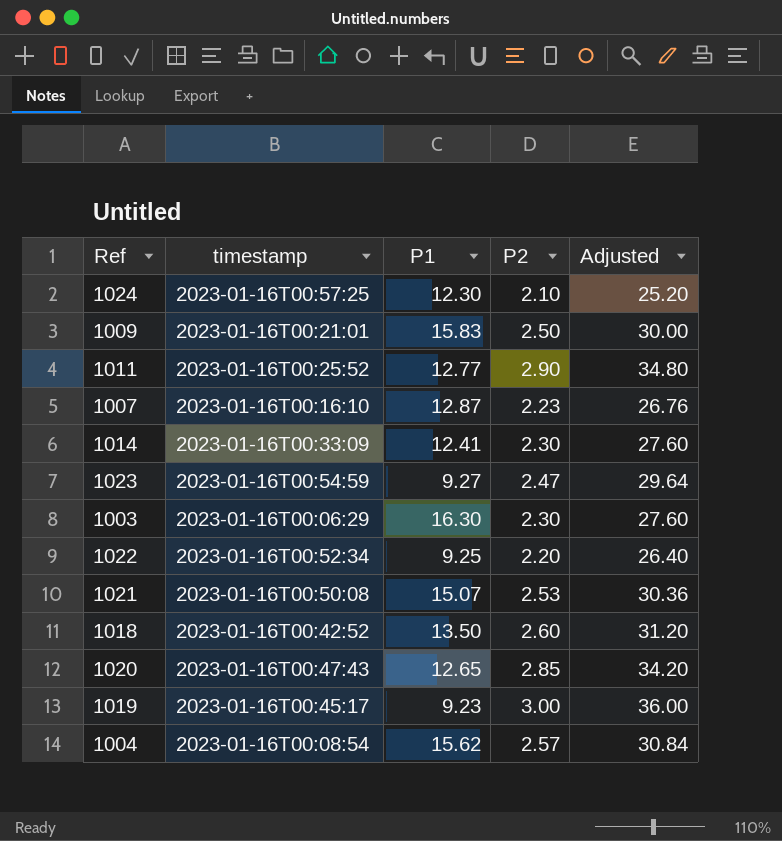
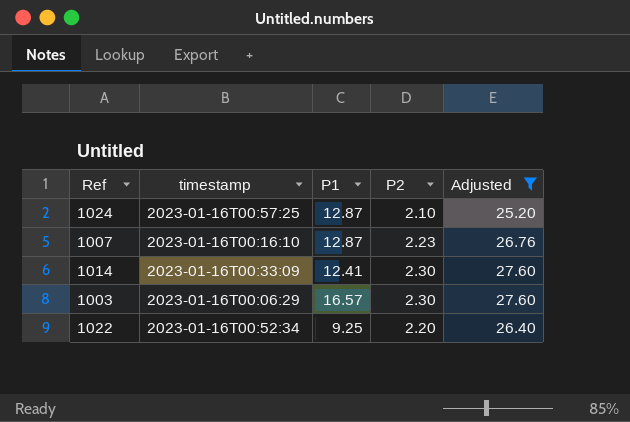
filter: none -> Adjusted <= 27.60
1024 | P1: 12.30 -> 12.87
1003 | P1: 16.30 -> 16.57

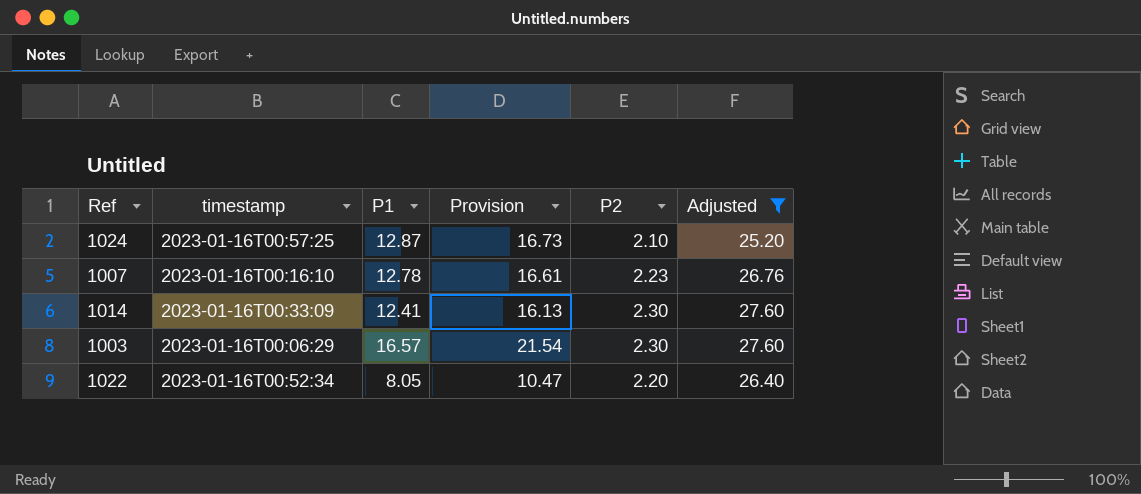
column Provision | formula: none -> [P1] * 1.3
1007 | P1: 12.87 -> 12.78
1022 | P1: 9.25 -> 8.05

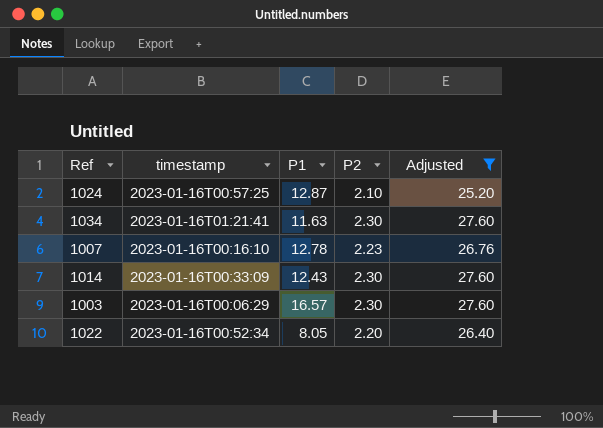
column Provision | formula: [P1] * 1.3 -> none
row 1034: none -> 2023-01-16T01:21:41 | 11.63 | 2.30 | 27.60
1014 | P1: 12.41 -> 12.43

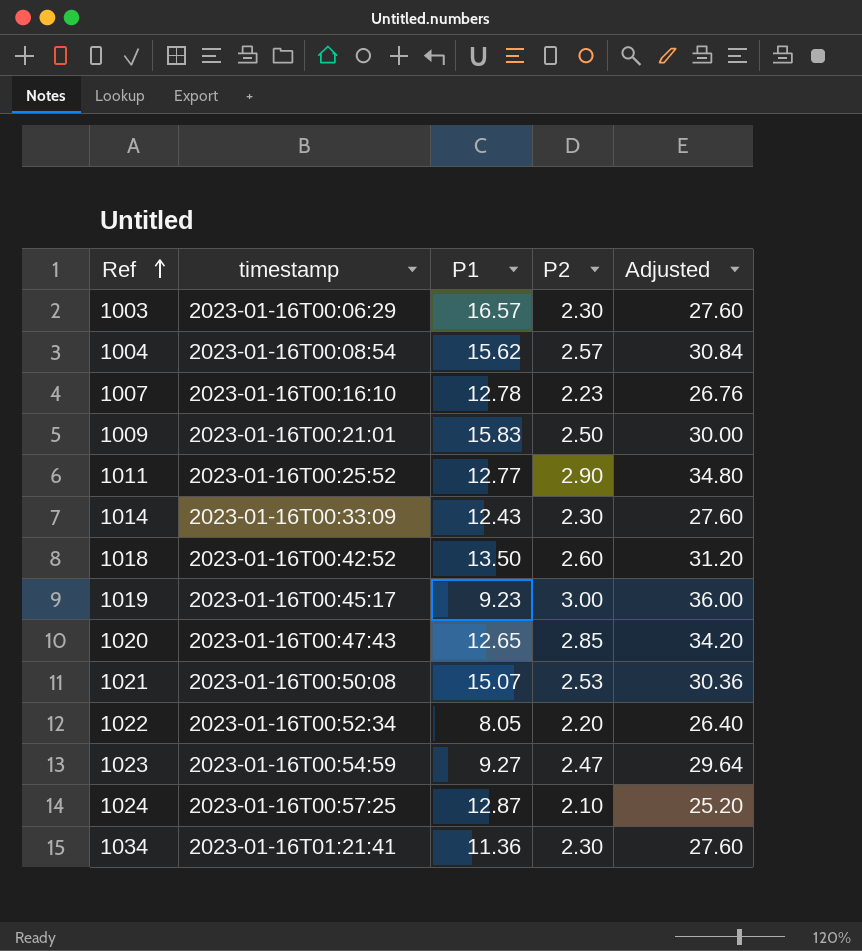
filter: Adjusted <= 27.60 -> none
row order: none -> Ref ascending
1034 | P1: 11.63 -> 11.36

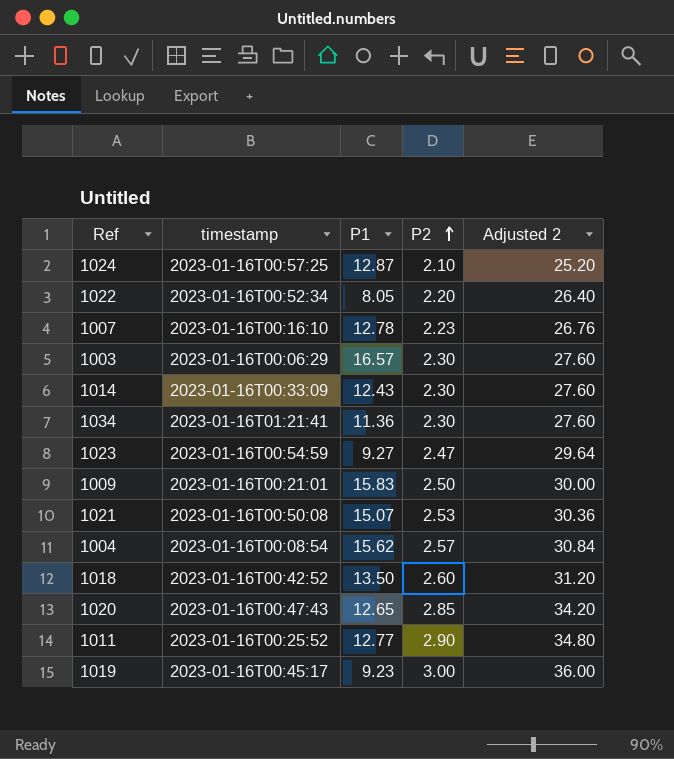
row order: Ref ascending -> P2 ascending
column name: Adjusted -> Adjusted 2

